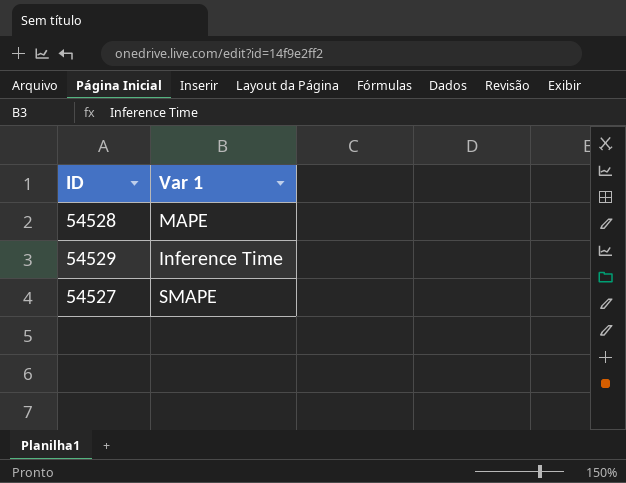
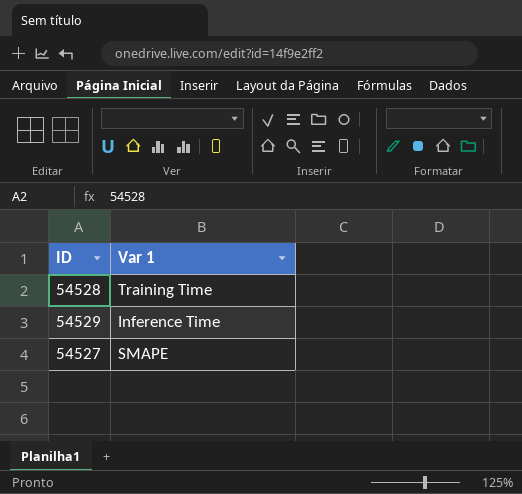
54528 | Var 1: MAPE -> Training Time

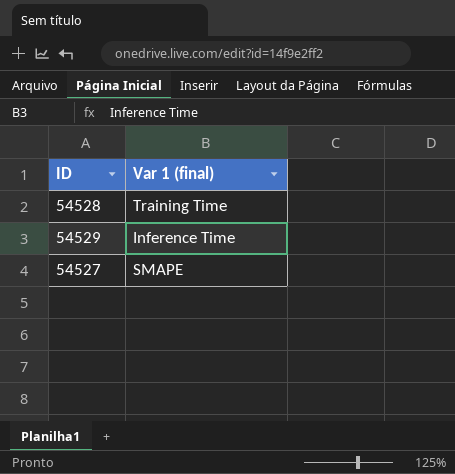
column name: Var 1 -> Var 1 (final)

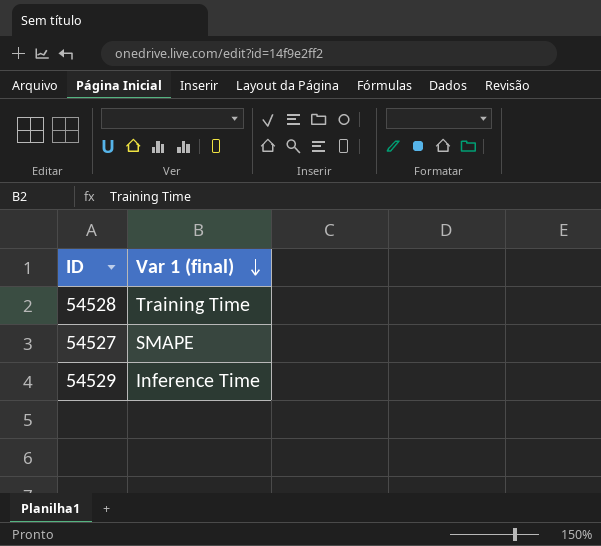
row order: none -> Var 1 (final) descending

